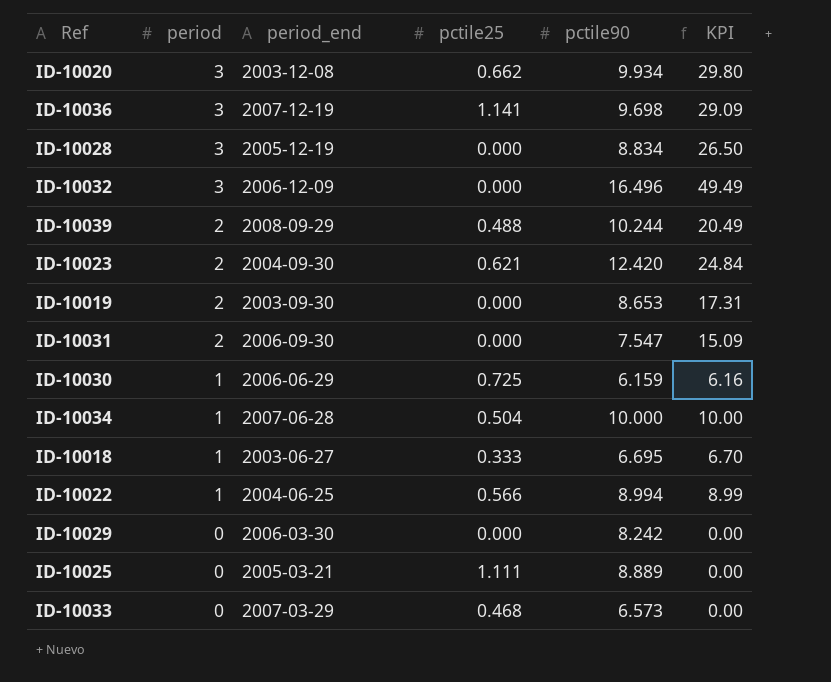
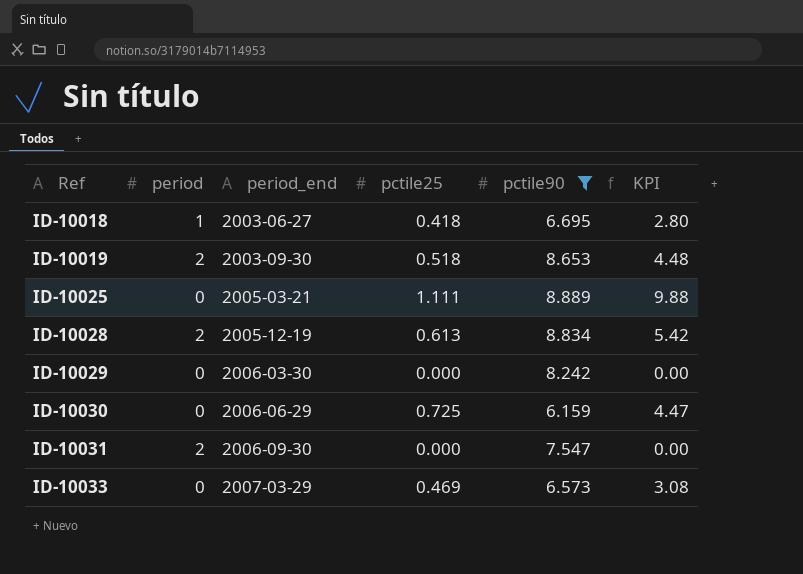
filter: none -> pctile90 <= 8.889
row order: period descending -> Ref ascending
column KPI | formula: [period] * [pctile90] -> [pctile25] * [pctile90]
ID-10018 | pctile25: 0.333 -> 0.418
ID-10019 | pctile25: 0.000 -> 0.518
ID-10028 | period: 3 -> 2
ID-10028 | pctile25: 0.000 -> 0.613
ID-10030 | period: 1 -> 0
ID-10033 | pctile25: 0.468 -> 0.469

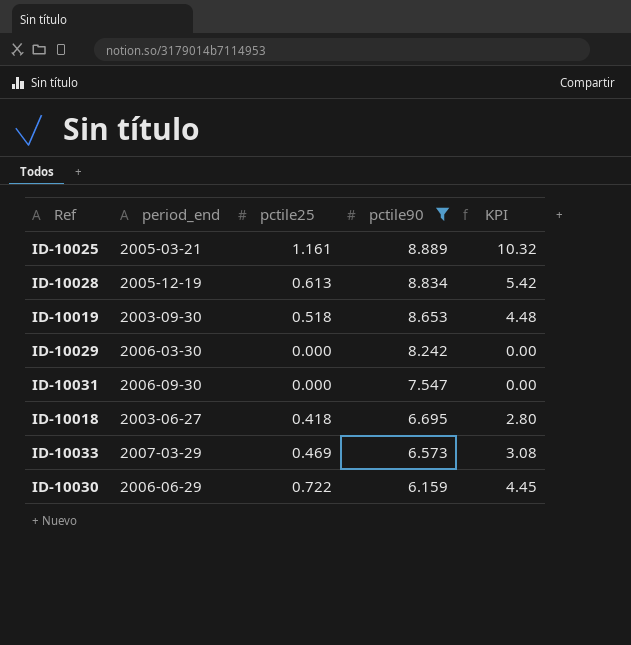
row order: Ref ascending -> pctile90 descending
column period | position: 2 -> none
ID-10025 | pctile25: 1.111 -> 1.161
ID-10025 | KPI: 9.88 -> 10.32
ID-10030 | pctile25: 0.725 -> 0.722
ID-10030 | KPI: 4.47 -> 4.45

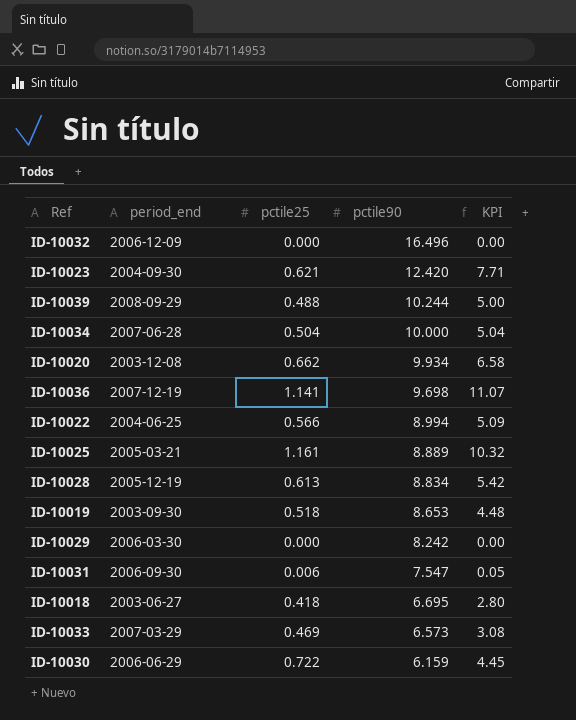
filter: pctile90 <= 8.889 -> none
ID-10031 | pctile25: 0.000 -> 0.006
ID-10031 | KPI: 0.00 -> 0.05

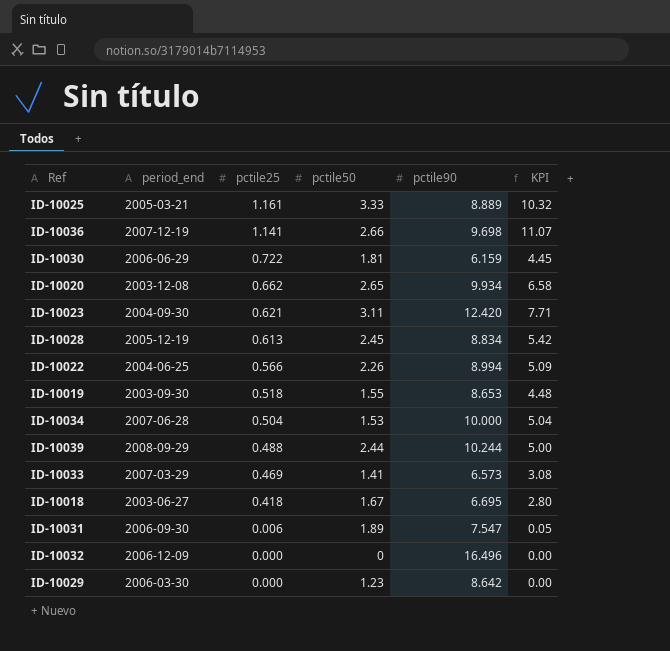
row order: pctile90 descending -> pctile25 descending
column pctile50 | position: none -> 4
ID-10029 | pctile90: 8.242 -> 8.642

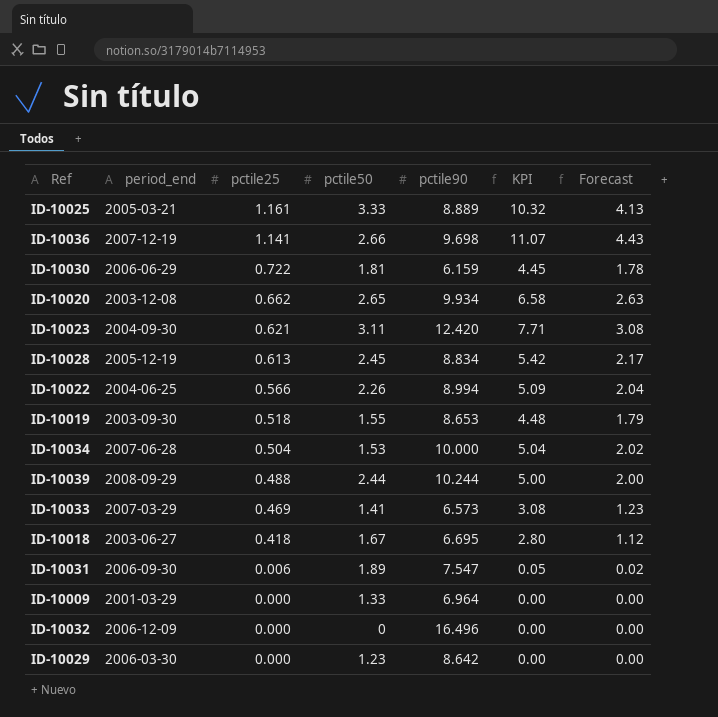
column Forecast | formula: none -> [KPI] * 0.4
row ID-10009: none -> 2001-03-29 | 0.000 | 1.33 | 6.964 | 0.00 | 0.00

